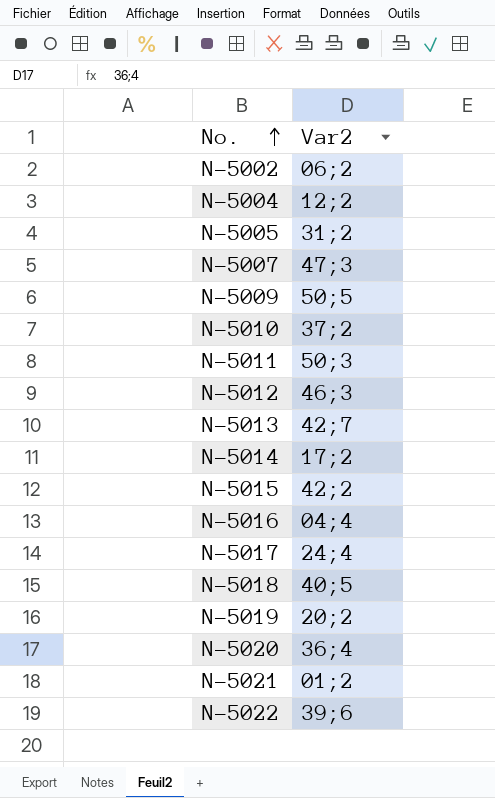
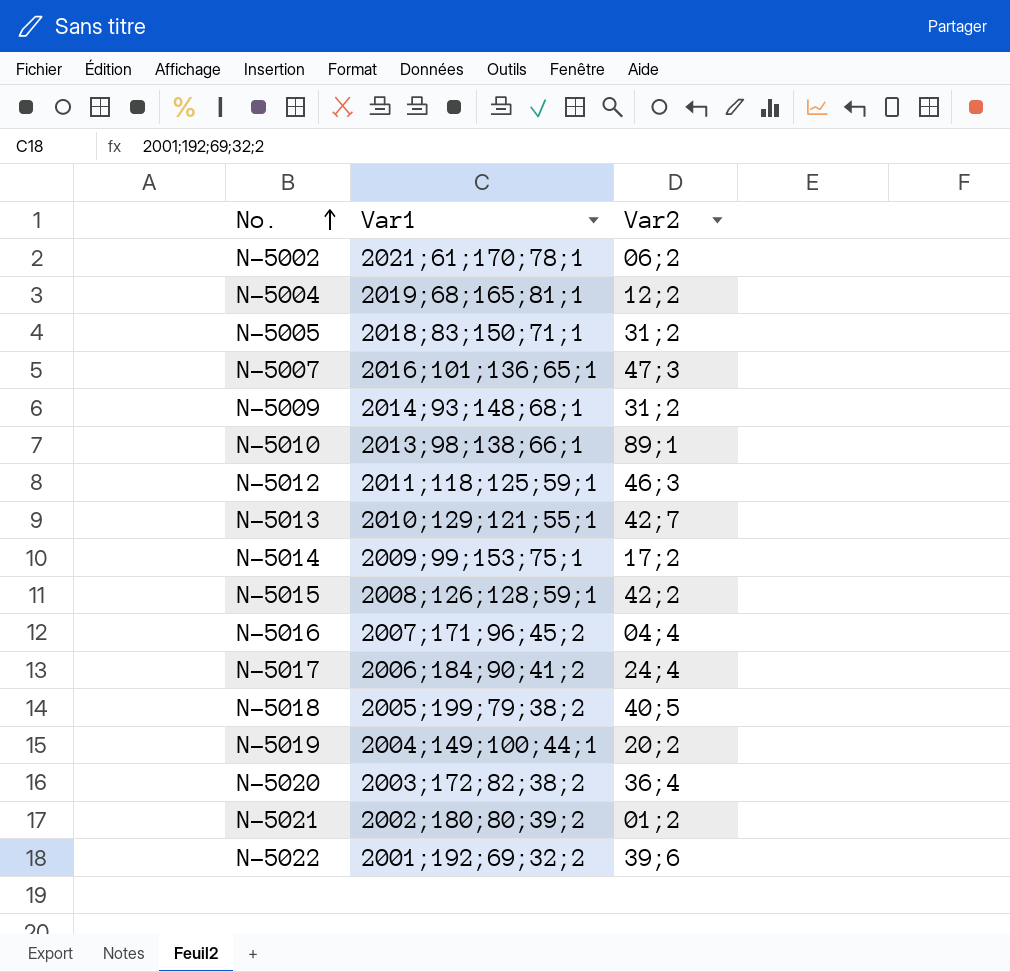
column Var1 | position: none -> 2
row N-5011: 50;3 -> none
N-5009 | Var2: 50;5 -> 31;2
N-5010 | Var2: 37;2 -> 89;1

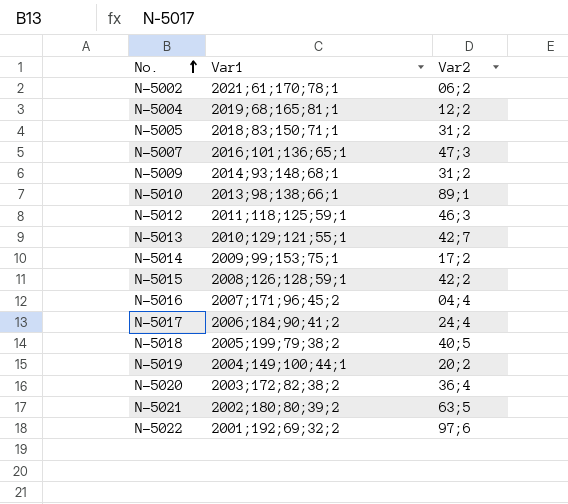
N-5021 | Var2: 01;2 -> 63;5
N-5022 | Var2: 39;6 -> 97;6

